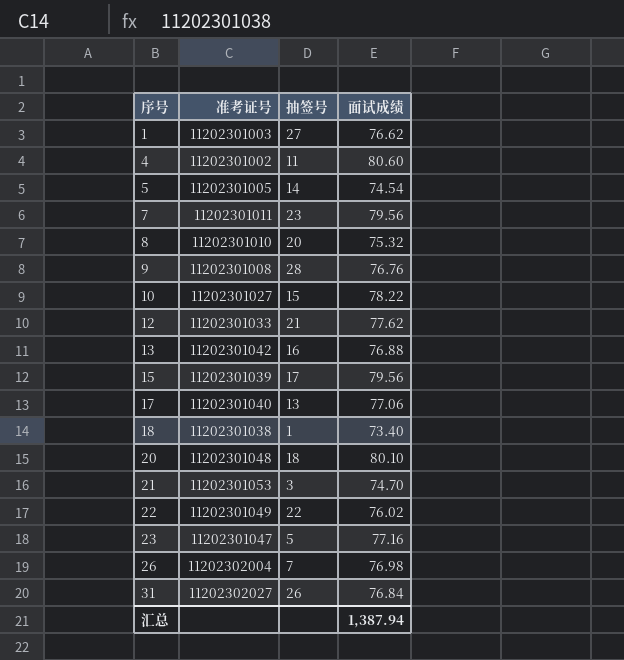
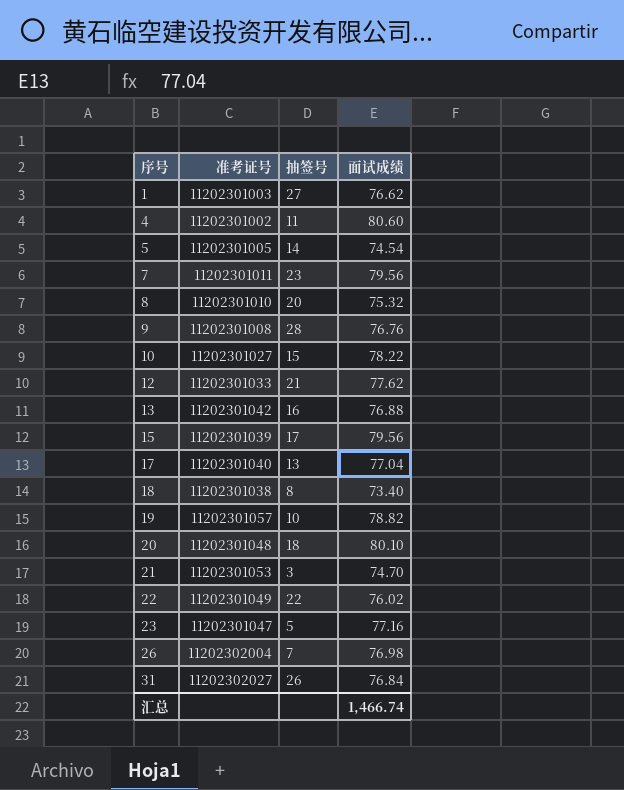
17 | 面试成绩: 77.06 -> 77.04
18 | 抽签号: 1 -> 8
row 19: none -> 11202301057 | 10 | 78.82
汇总 | 面试成绩: 1,387.94 -> 1,466.74

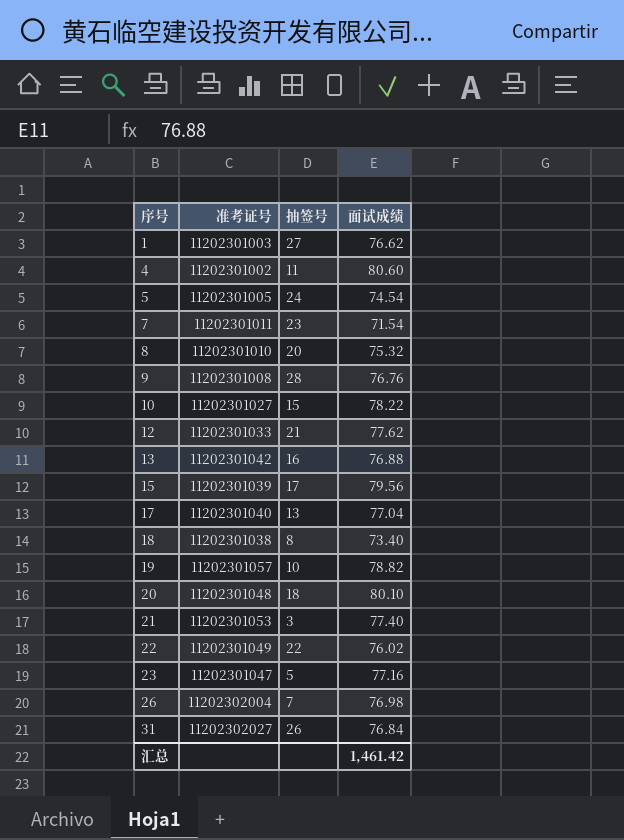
5 | 抽签号: 14 -> 24
7 | 面试成绩: 79.56 -> 71.54
21 | 面试成绩: 74.70 -> 77.40
汇总 | 面试成绩: 1,466.74 -> 1,461.42

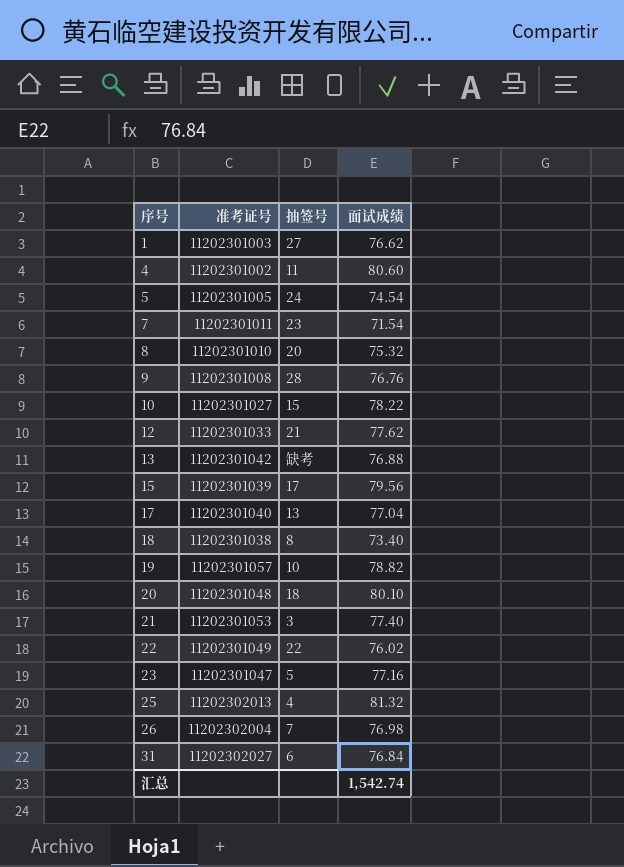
13 | 抽签号: 16 -> 缺考
row 25: none -> 11202302013 | 4 | 81.32
31 | 抽签号: 26 -> 6
汇总 | 面试成绩: 1,461.42 -> 1,542.74

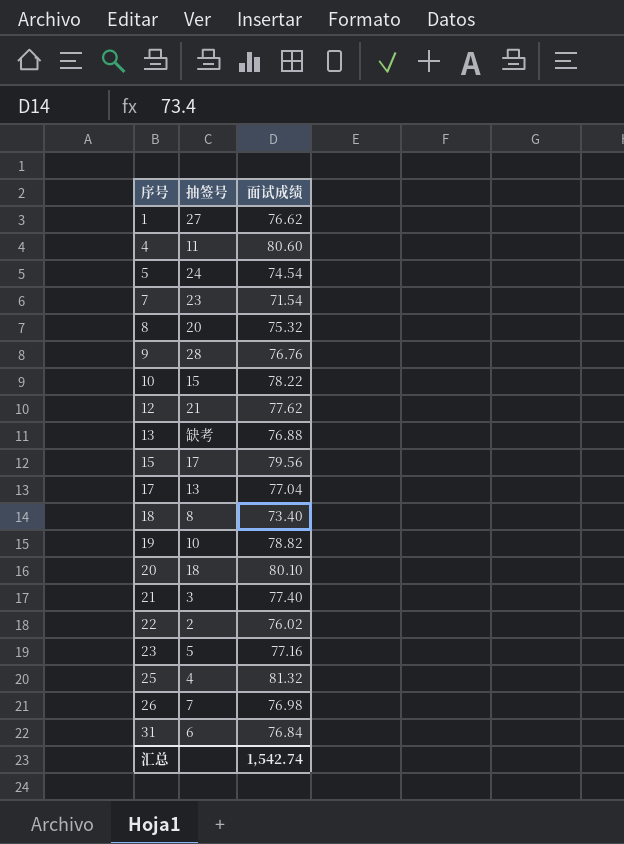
column 准考证号 | position: 2 -> none
22 | 抽签号: 22 -> 2

